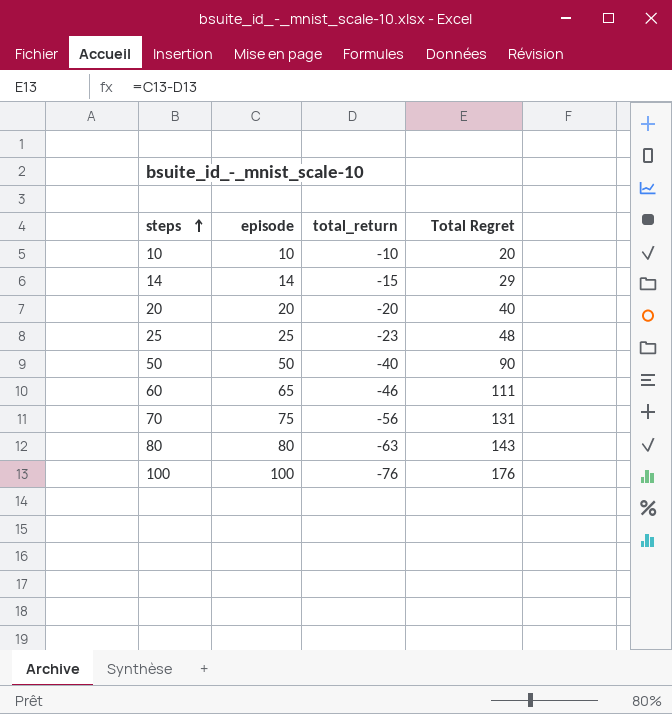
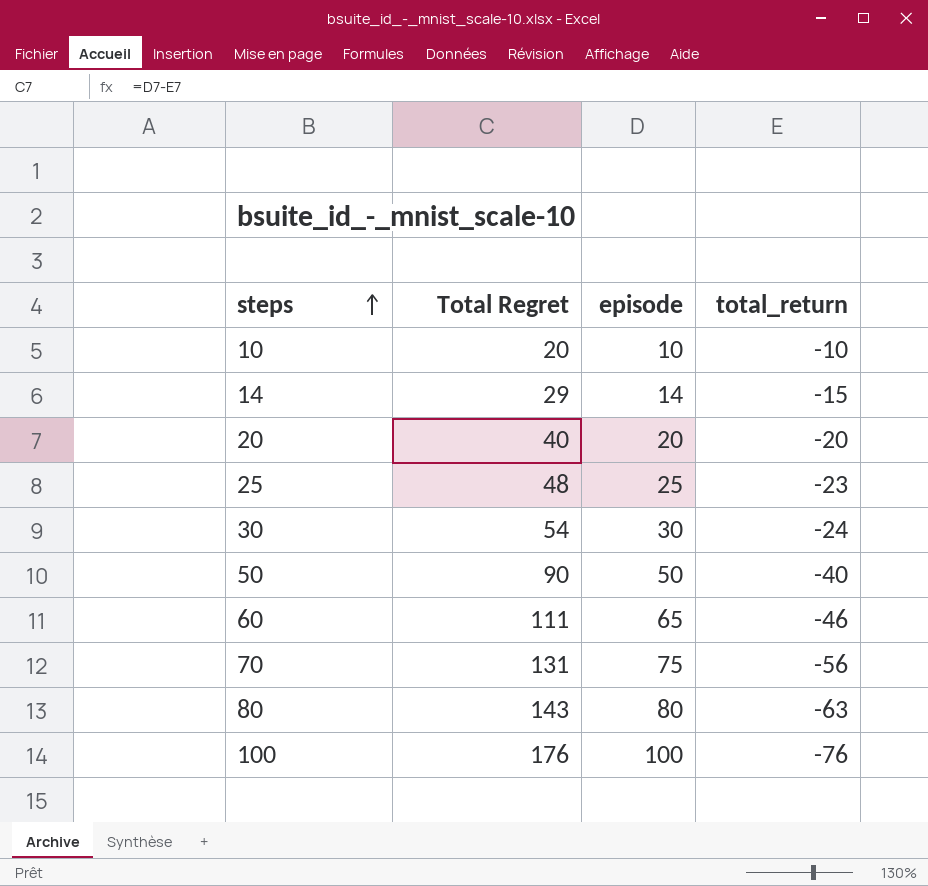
column Total Regret | position: 4 -> 2
row 30: none -> 54 | 30 | -24

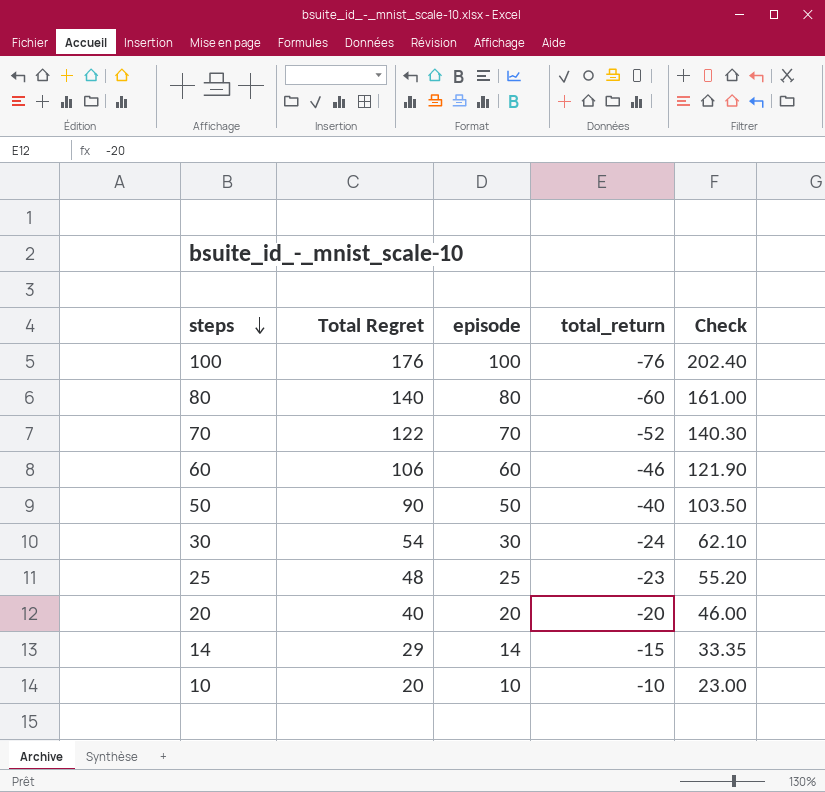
row order: steps ascending -> steps descending
column Check | formula: none -> [Total Regret] * 1.15
80 | Total Regret: 143 -> 140
80 | total_return: -63 -> -60
70 | Total Regret: 131 -> 122
70 | episode: 75 -> 70
70 | total_return: -56 -> -52
60 | Total Regret: 111 -> 106
60 | episode: 65 -> 60

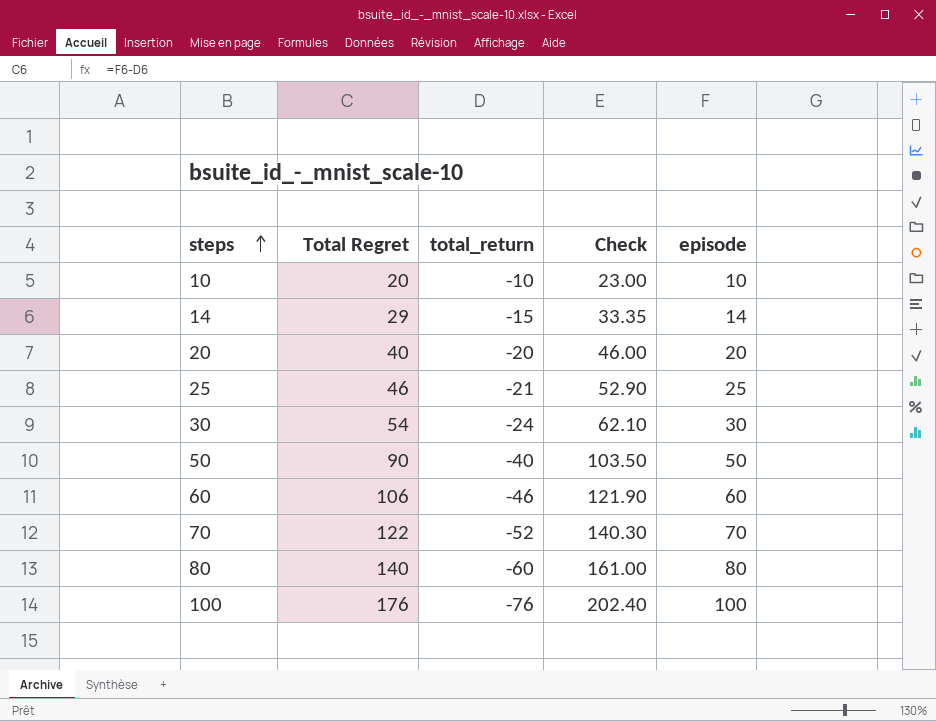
row order: steps descending -> steps ascending
column episode | position: 3 -> 5
25 | Total Regret: 48 -> 46
25 | total_return: -23 -> -21
25 | Check: 55.20 -> 52.90

